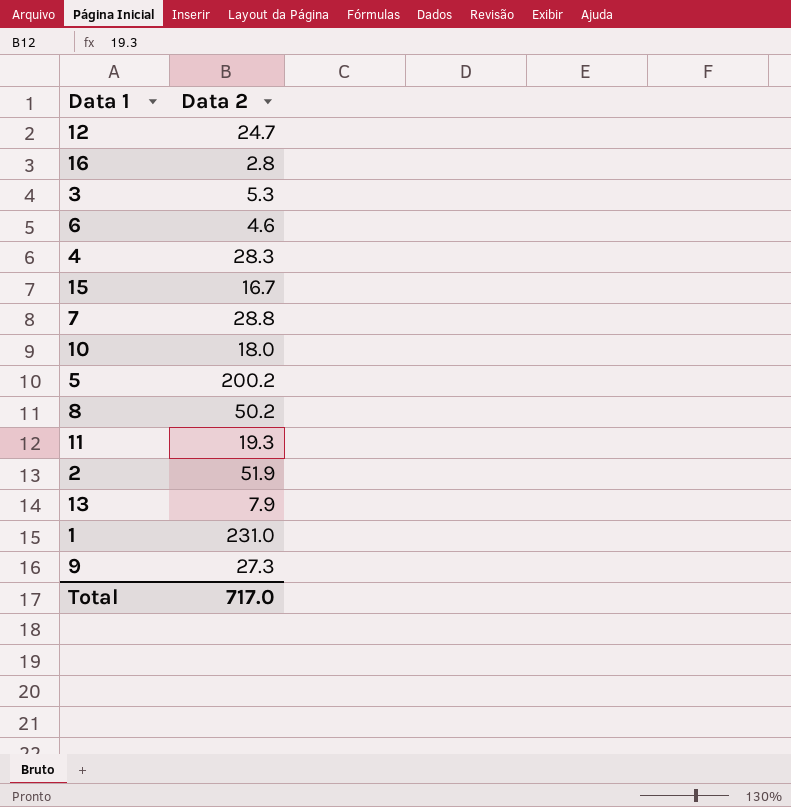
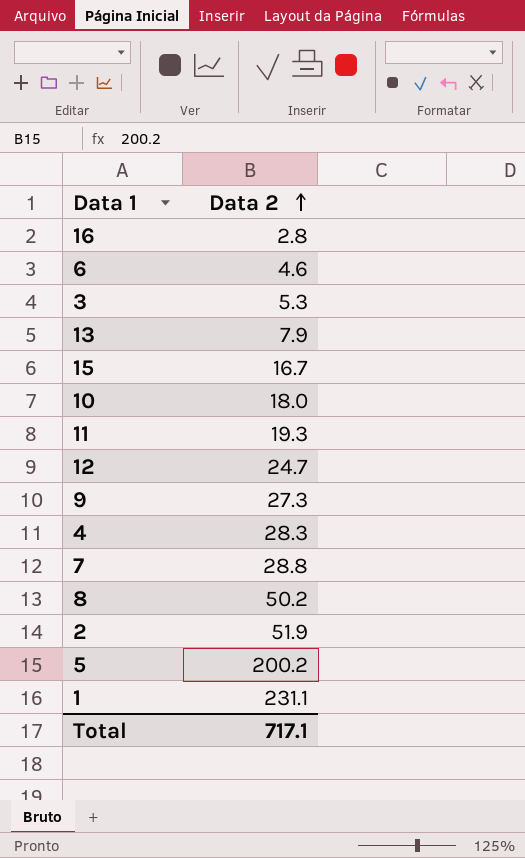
row order: none -> Data 2 ascending
1 | Data 2: 231.0 -> 231.1
Total | Data 2: 717.0 -> 717.1

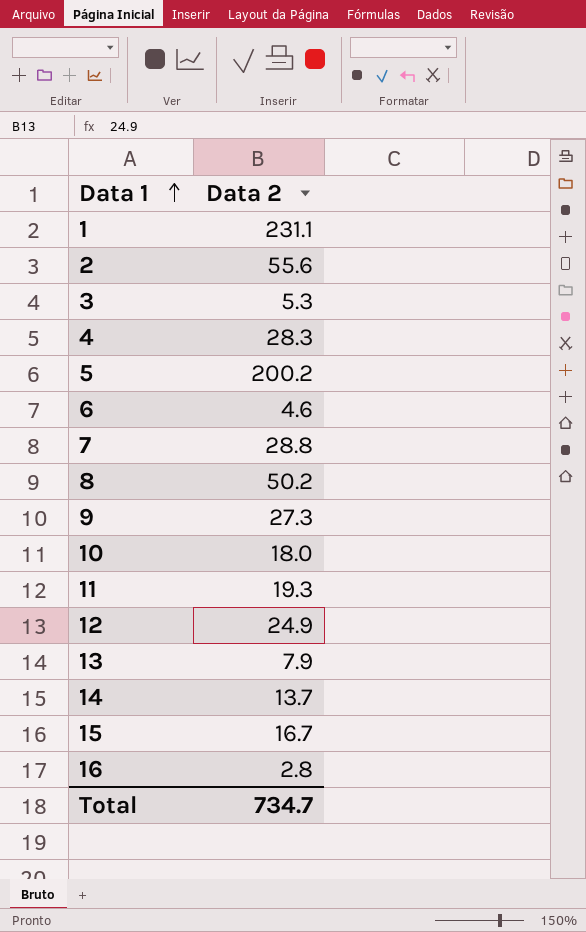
row order: Data 2 ascending -> Data 1 ascending
2 | Data 2: 51.9 -> 55.6
12 | Data 2: 24.7 -> 24.9
row 14: none -> 13.7
Total | Data 2: 717.1 -> 734.7

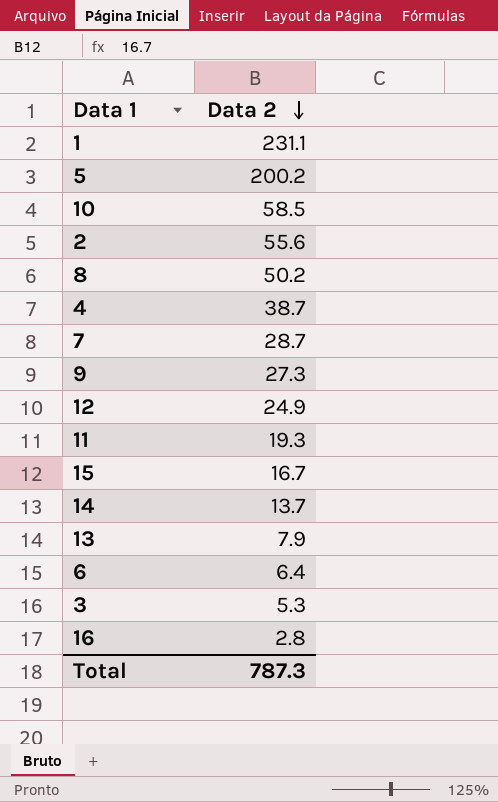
row order: Data 1 ascending -> Data 2 descending
10 | Data 2: 18.0 -> 58.5
4 | Data 2: 28.3 -> 38.7
7 | Data 2: 28.8 -> 28.7
6 | Data 2: 4.6 -> 6.4
Total | Data 2: 734.7 -> 787.3

